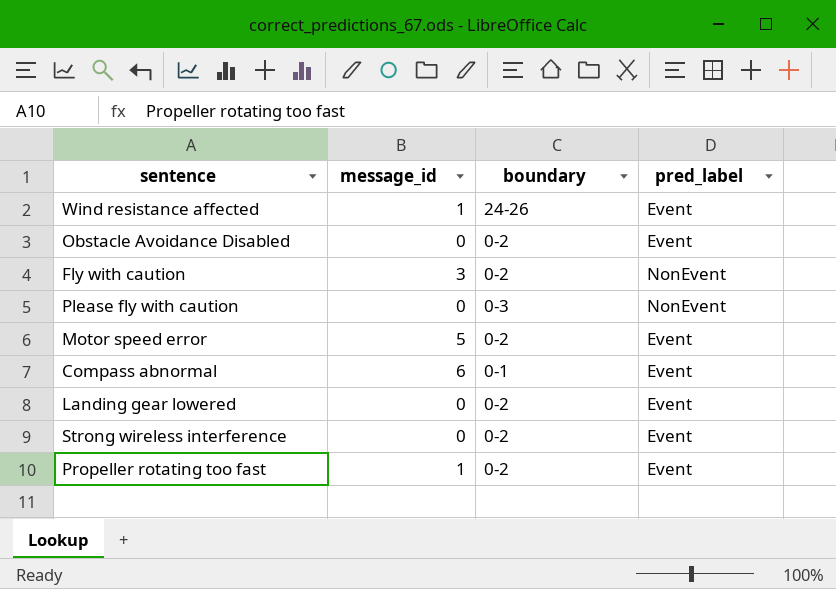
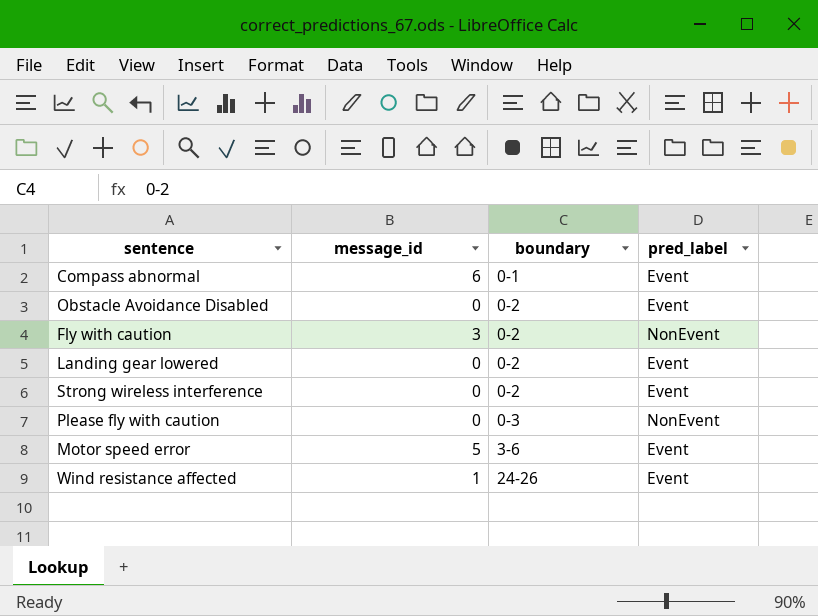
row order: none -> boundary ascending
row Propeller rotating too fast: 1 | 0-2 | Event -> none
Motor speed error | boundary: 0-2 -> 3-6

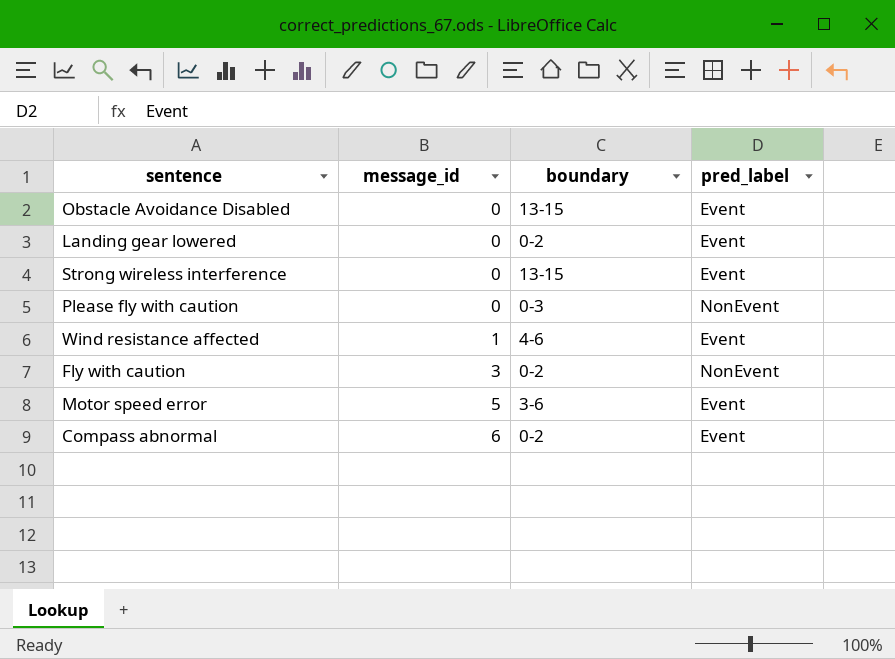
row order: boundary ascending -> message_id ascending
Obstacle Avoidance Disabled | boundary: 0-2 -> 13-15
Strong wireless interference | boundary: 0-2 -> 13-15
Wind resistance affected | boundary: 24-26 -> 4-6
Compass abnormal | boundary: 0-1 -> 0-2

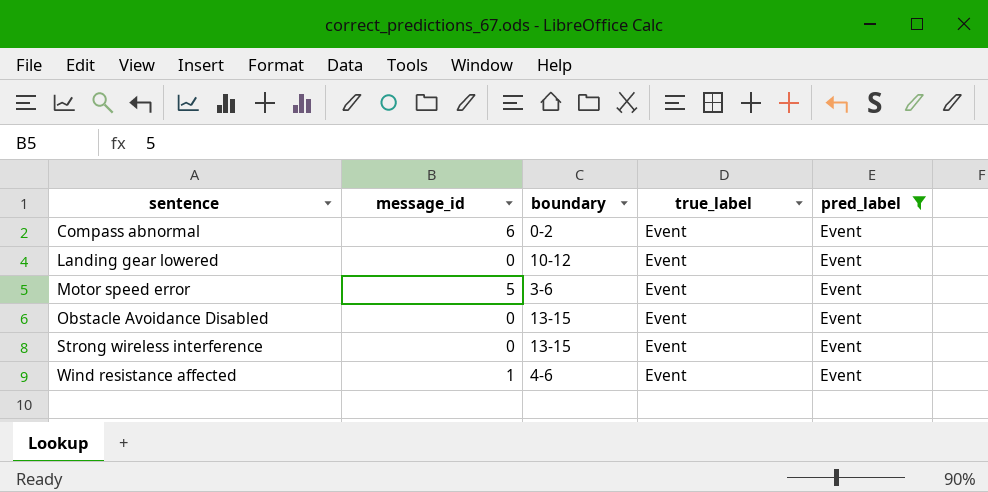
filter: none -> pred_label = Event
row order: message_id ascending -> sentence ascending
column true_label | position: none -> 4
Landing gear lowered | boundary: 0-2 -> 10-12

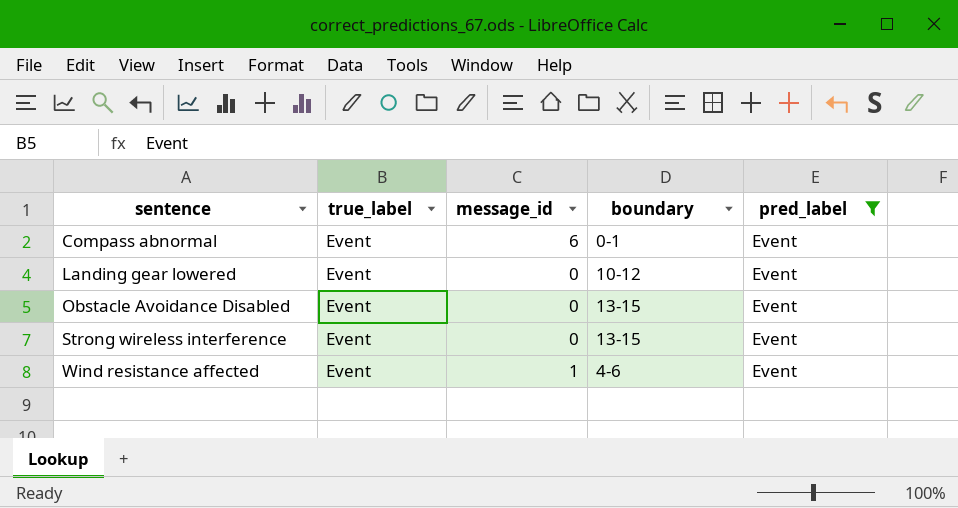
column true_label | position: 4 -> 2
row Motor speed error: 5 | 3-6 | Event | Event -> none
Compass abnormal | boundary: 0-2 -> 0-1

